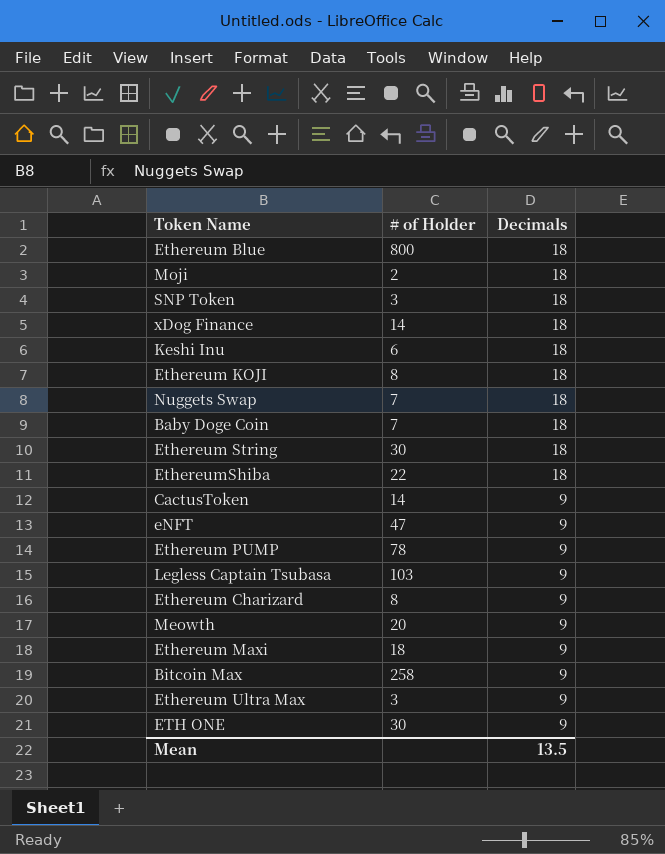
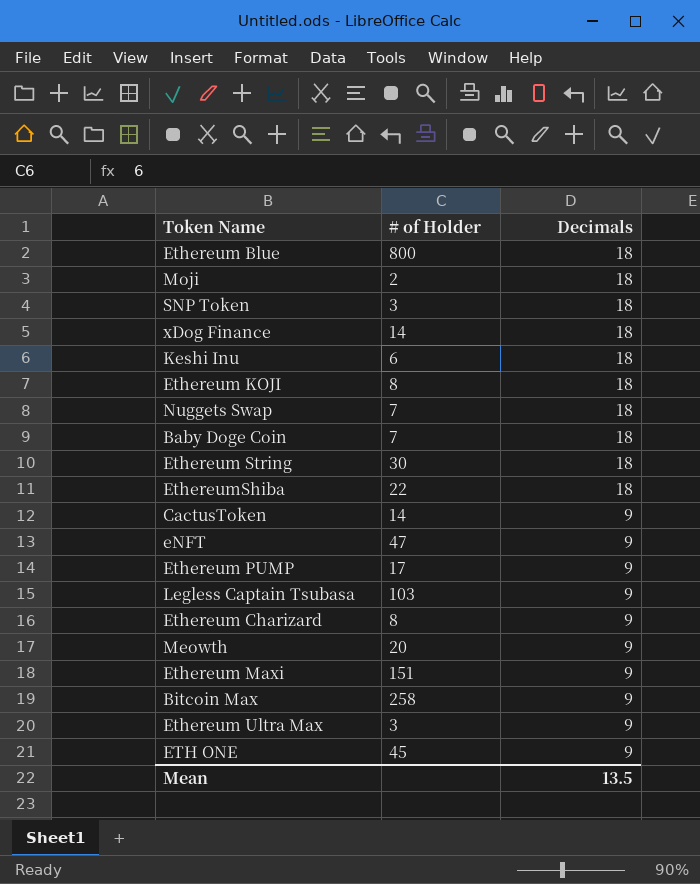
Ethereum PUMP | # of Holder: 78 -> 17
Ethereum Maxi | # of Holder: 18 -> 151
ETH ONE | # of Holder: 30 -> 45

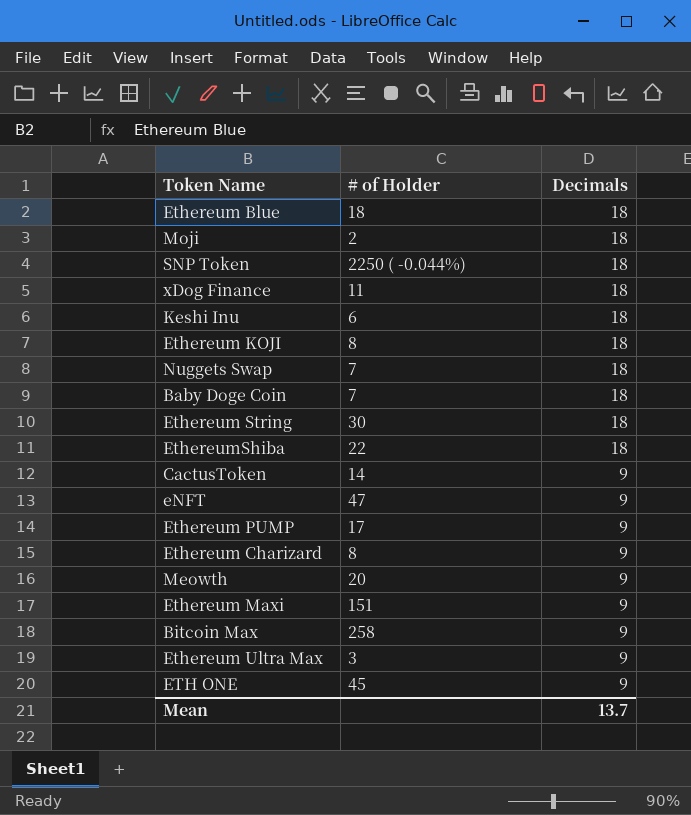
row Legless Captain Tsubasa: 103 | 9 -> none
Ethereum Blue | # of Holder: 800 -> 18
SNP Token | # of Holder: 3 -> 2250 ( -0.044%)
xDog Finance | # of Holder: 14 -> 11
Mean | Decimals: 13.5 -> 13.7

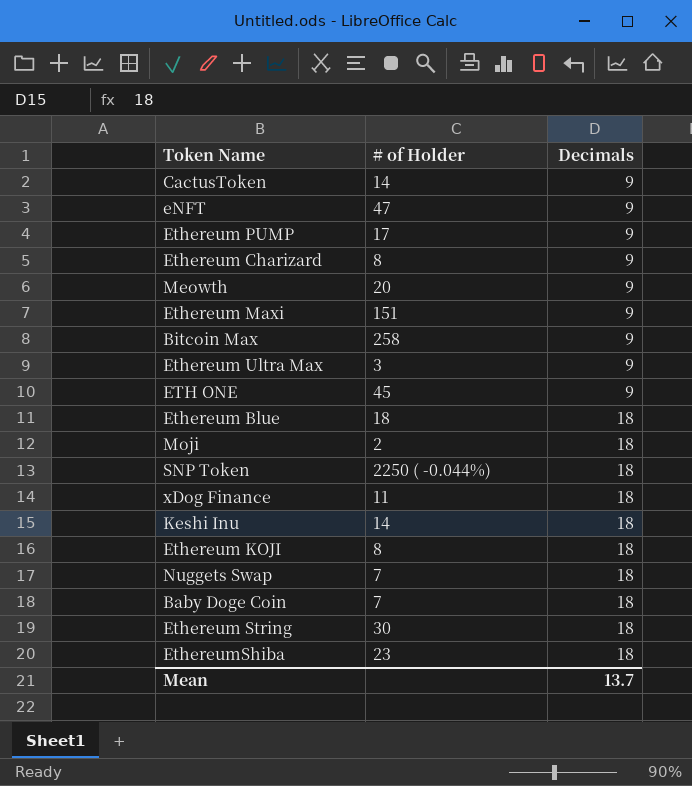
row order: Decimals descending -> Decimals ascending
Keshi Inu | # of Holder: 6 -> 14
EthereumShiba | # of Holder: 22 -> 23

